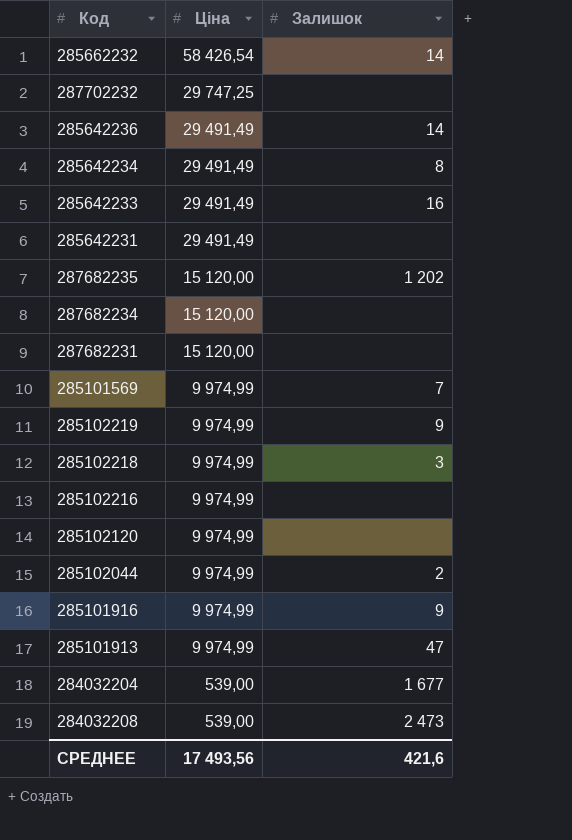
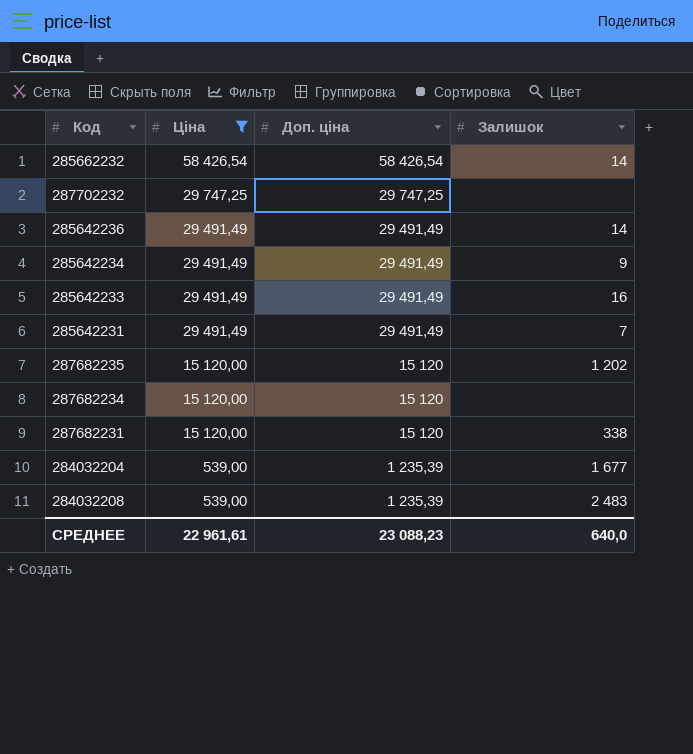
filter: none -> Ціна != 9 974,99
column Доп. ціна | position: none -> 3
285642234 | Залишок: 8 -> 9
285642231 | Залишок: none -> 7
287682231 | Залишок: none -> 338
284032208 | Залишок: 2 473 -> 2 483
СРЕДНЕЕ | Ціна: 17 493,56 -> 22 961,61
СРЕДНЕЕ | Залишок: 421,6 -> 640,0

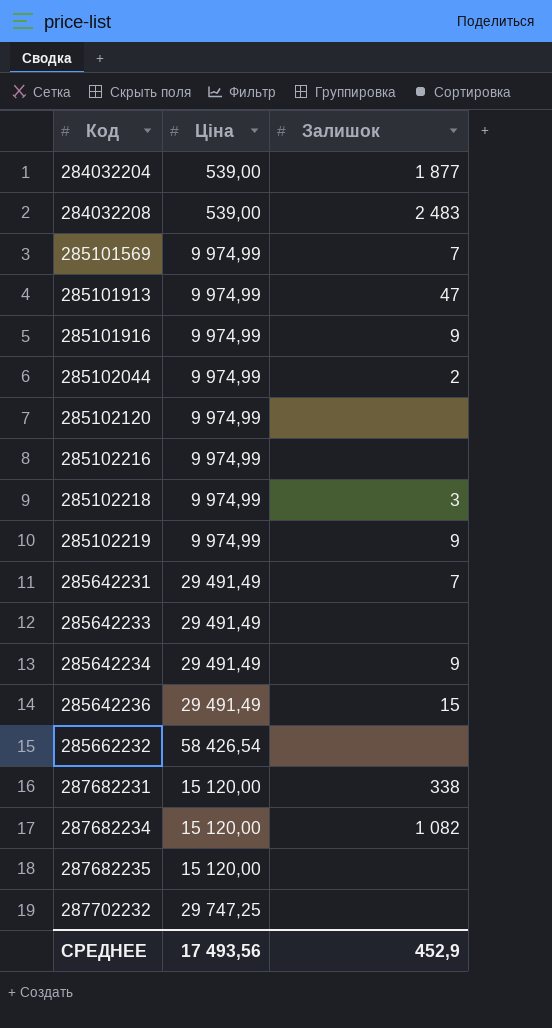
filter: Ціна != 9 974,99 -> none
row order: Ціна descending -> Код ascending
column Доп. ціна | position: 3 -> none
284032204 | Залишок: 1 677 -> 1 877
285642233 | Залишок: 16 -> none
285642236 | Залишок: 14 -> 15
285662232 | Залишок: 14 -> none
287682234 | Залишок: none -> 1 082
287682235 | Залишок: 1 202 -> none
СРЕДНЕЕ | Ціна: 22 961,61 -> 17 493,56
СРЕДНЕЕ | Залишок: 640,0 -> 452,9

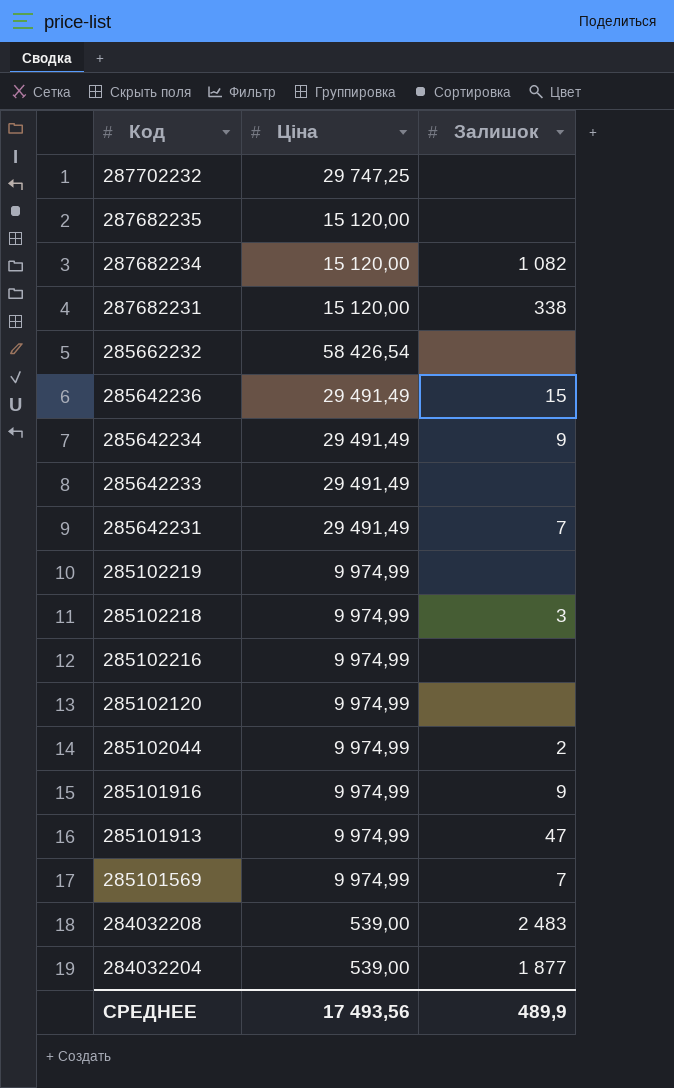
row order: Код ascending -> Код descending
285102219 | Залишок: 9 -> none
СРЕДНЕЕ | Залишок: 452,9 -> 489,9

